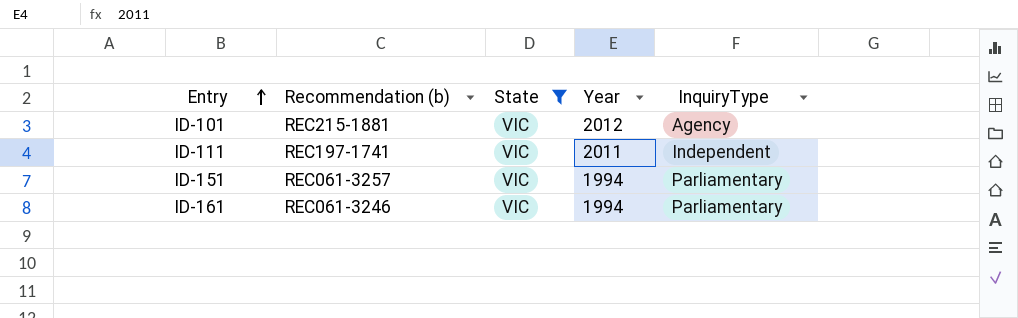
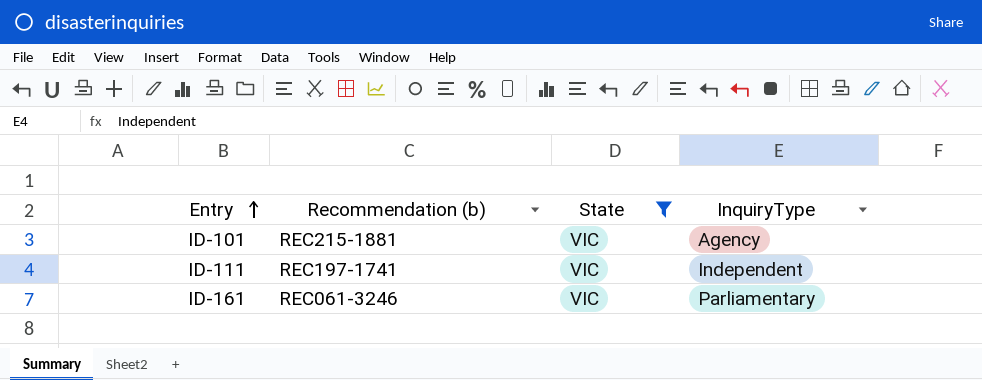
column Year | position: 4 -> none
row ID-151: REC061-3257 | VIC | 1994 | Parliamentary -> none

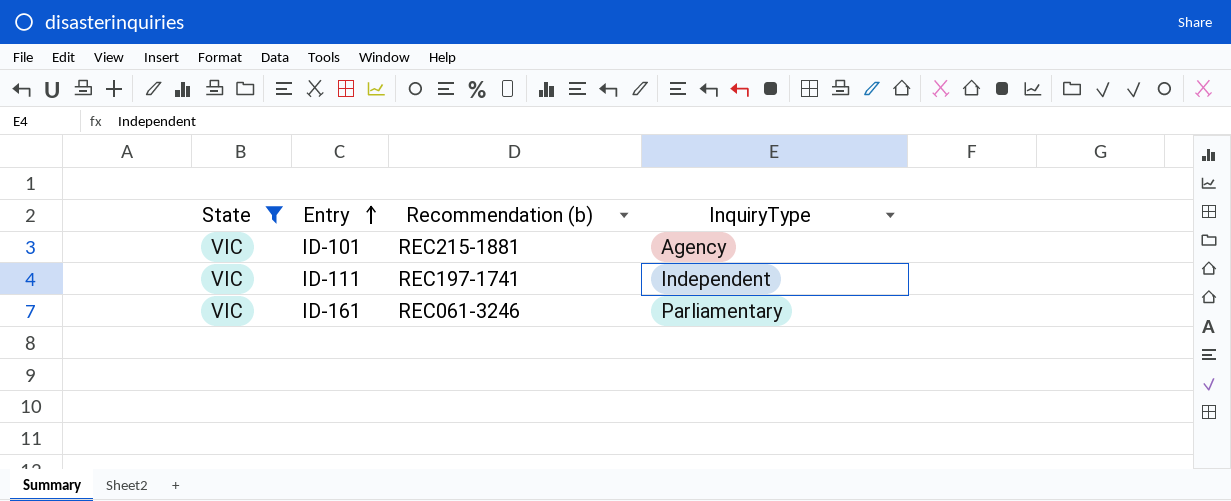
column State | position: 3 -> 1

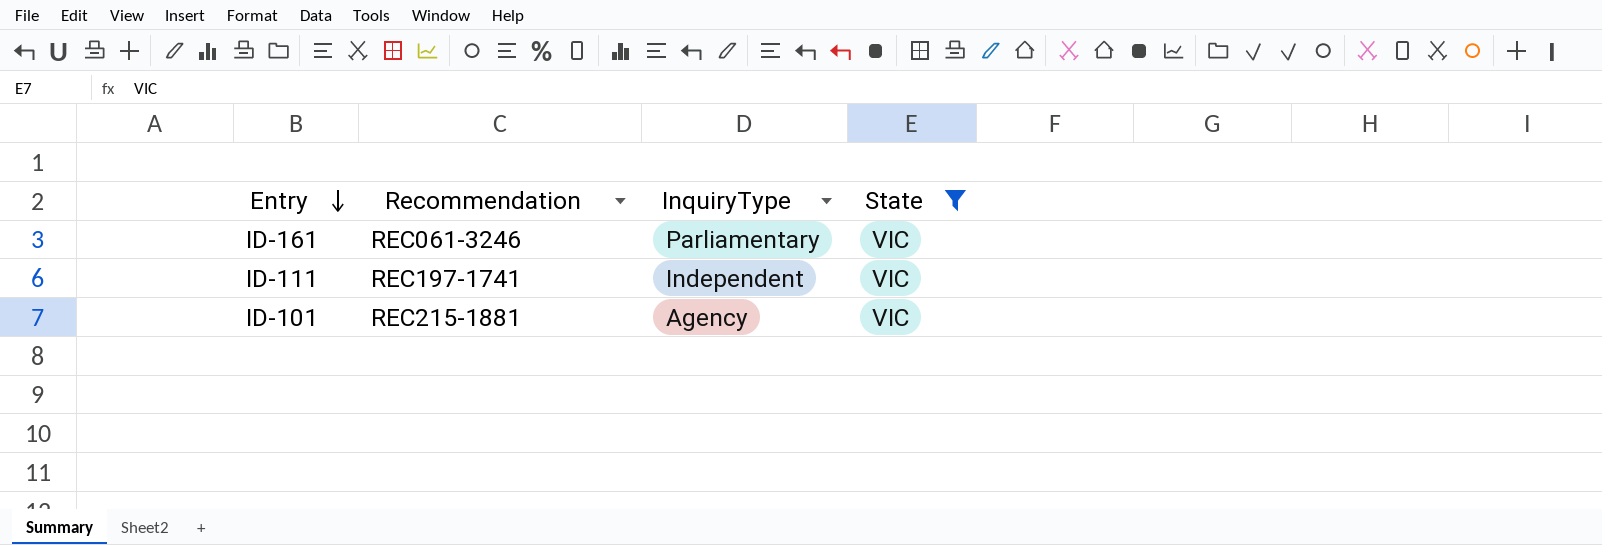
row order: Entry ascending -> Entry descending
column name: Recommendation (b) -> Recommendation
column State | position: 1 -> 4

